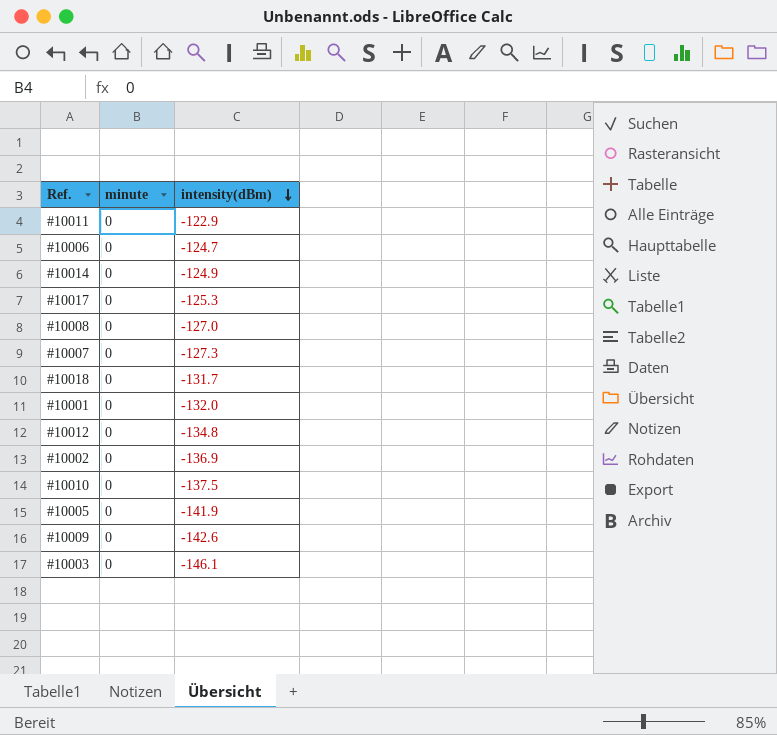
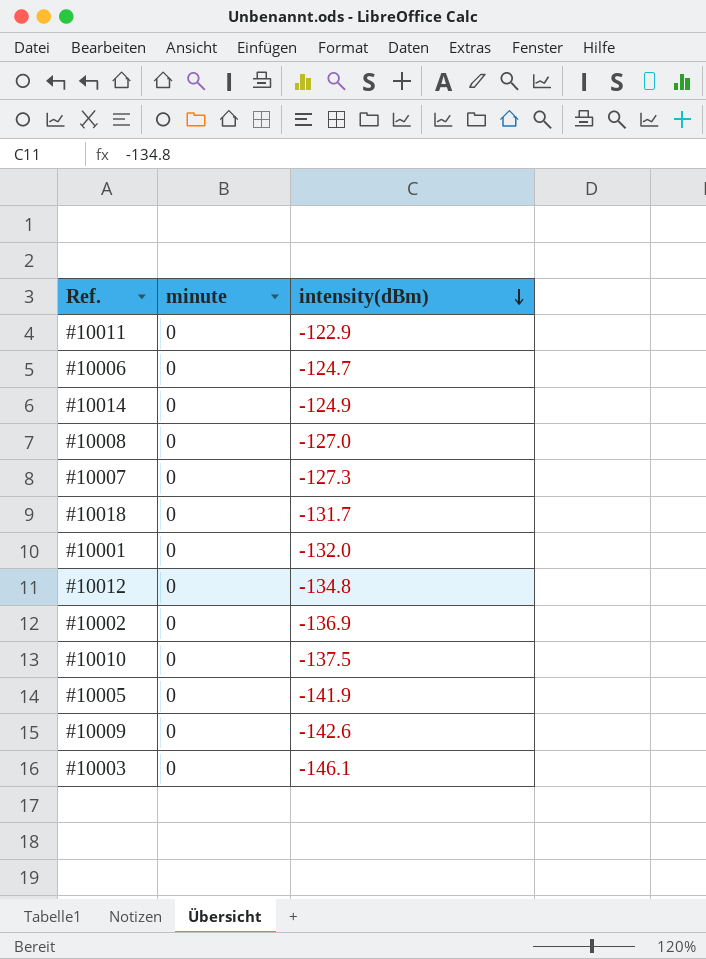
row #10017: 0 | -125.3 -> none

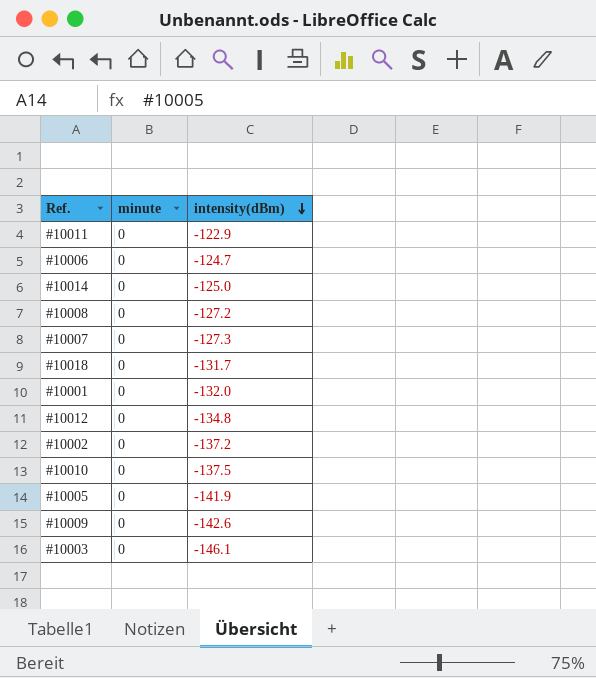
#10014 | intensity(dBm): -124.9 -> -125.0
#10008 | intensity(dBm): -127.0 -> -127.2
#10002 | intensity(dBm): -136.9 -> -137.2

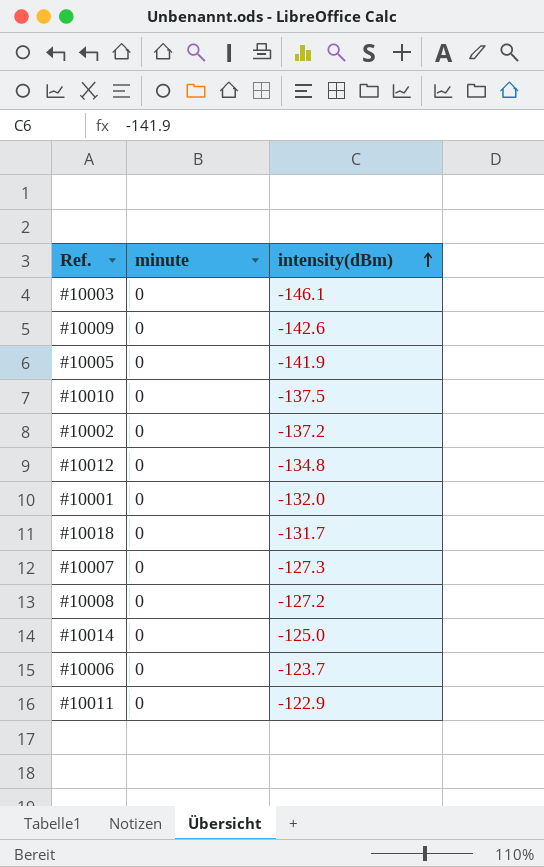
row order: intensity(dBm) descending -> intensity(dBm) ascending
#10006 | intensity(dBm): -124.7 -> -123.7

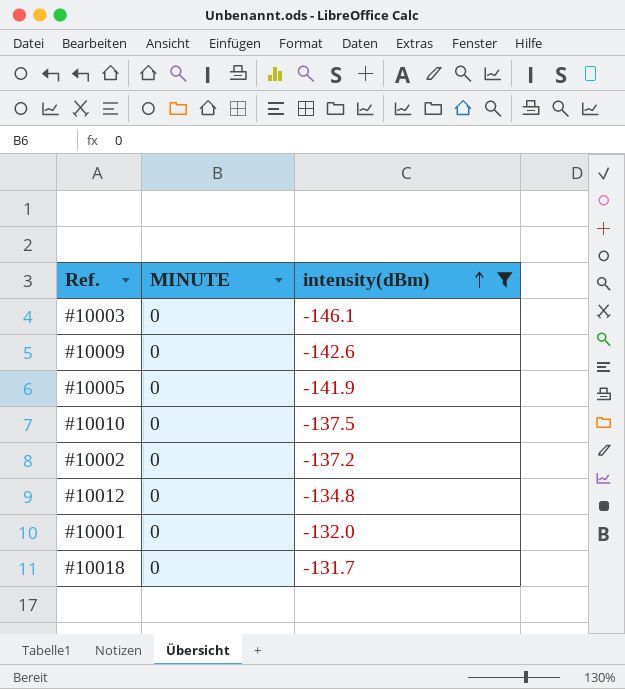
filter: none -> intensity(dBm) <= -131.7
column name: minute -> MINUTE

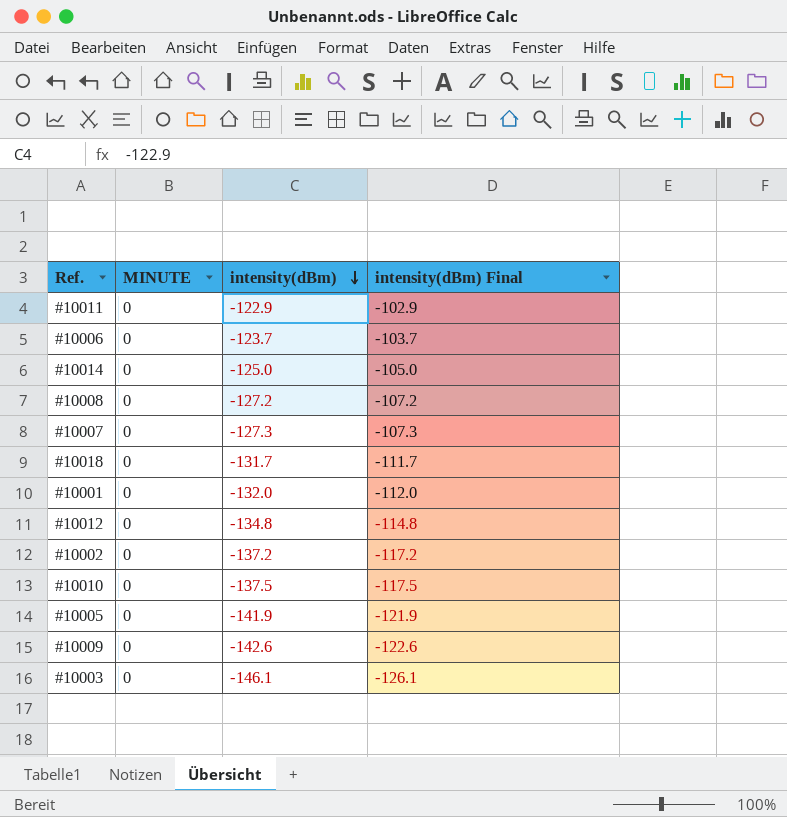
filter: intensity(dBm) <= -131.7 -> none
row order: intensity(dBm) ascending -> intensity(dBm) descending
column intensity(dBm) Final | formula: none -> [intensity(dBm)] + 20

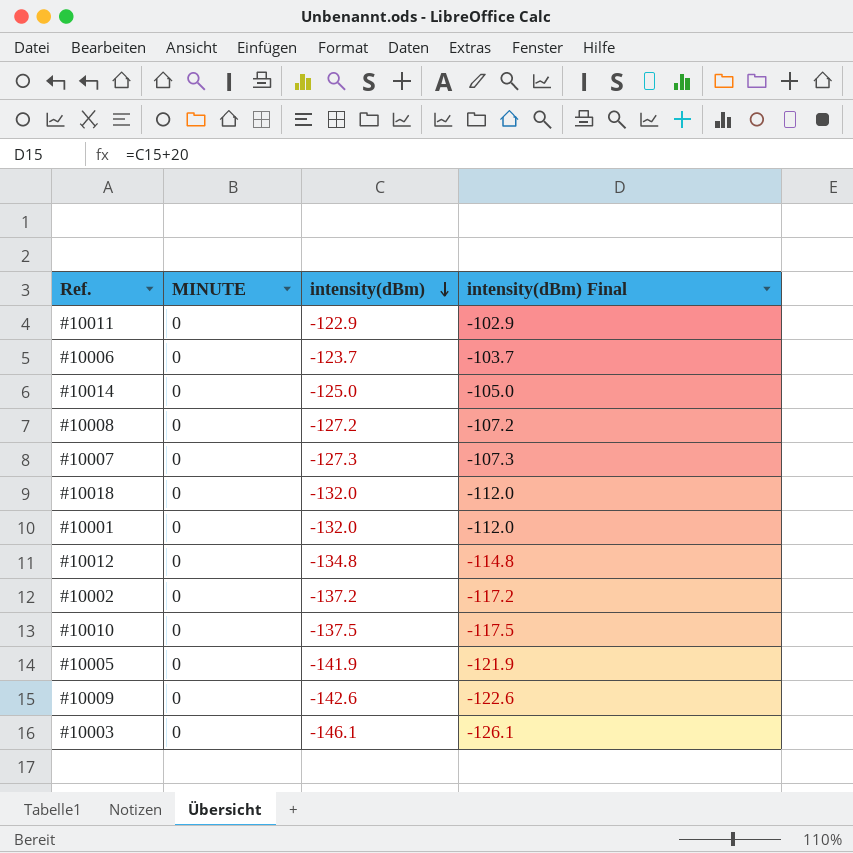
#10018 | intensity(dBm): -131.7 -> -132.0
#10018 | intensity(dBm) Final: -111.7 -> -112.0

